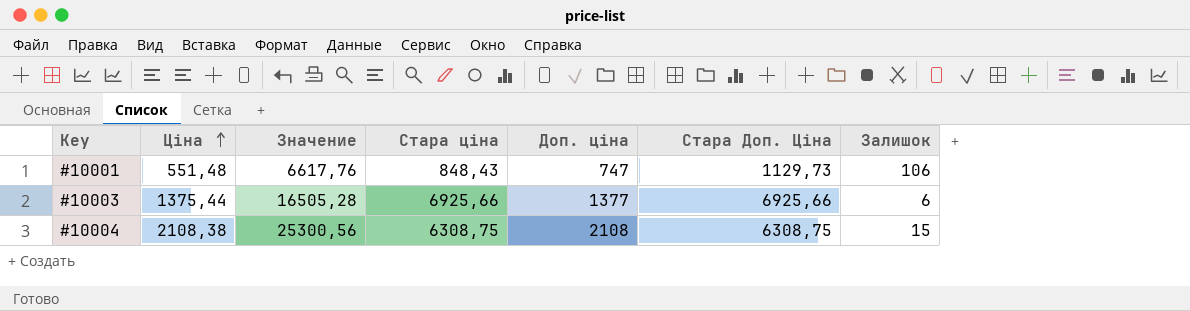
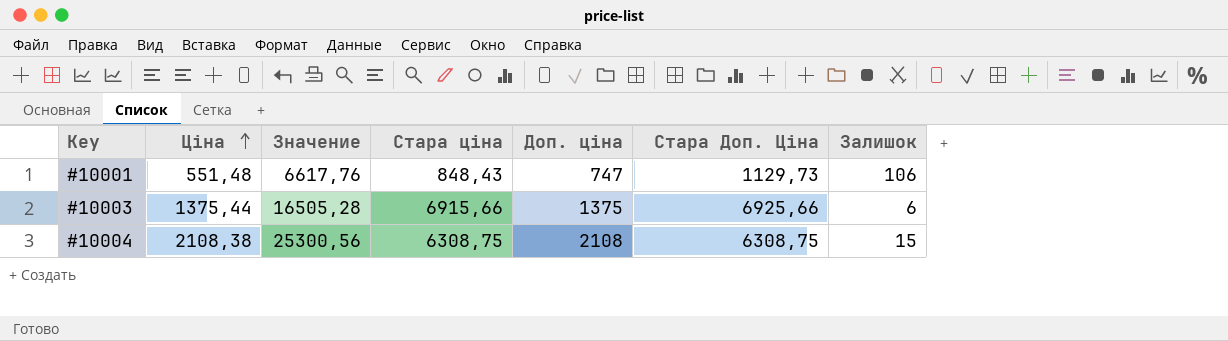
#10003 | Стара ціна: 6925,66 -> 6915,66
#10003 | Доп. ціна: 1377 -> 1375

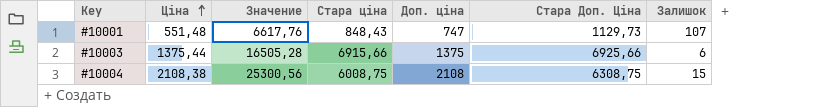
#10001 | Залишок: 106 -> 107
#10004 | Стара ціна: 6308,75 -> 6008,75

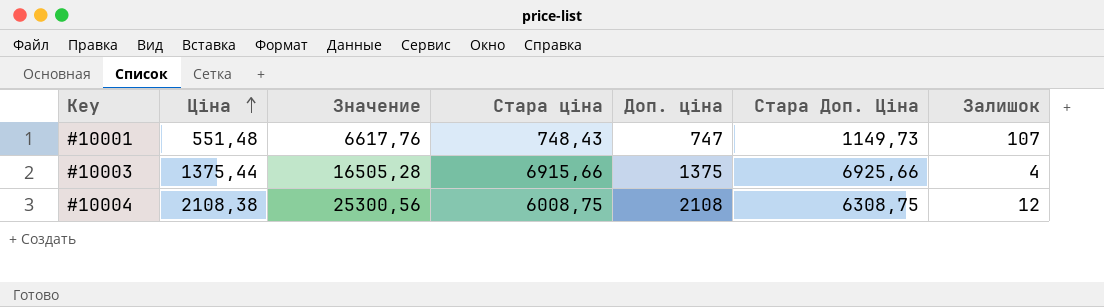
#10001 | Стара ціна: 848,43 -> 748,43
#10001 | Стара Доп. Ціна: 1129,73 -> 1149,73
#10003 | Залишок: 6 -> 4
#10004 | Залишок: 15 -> 12

